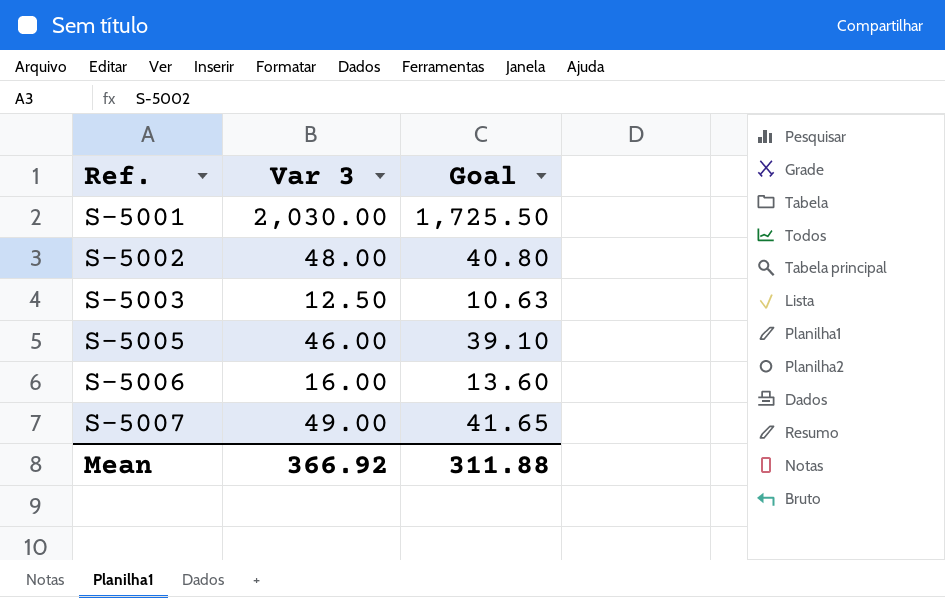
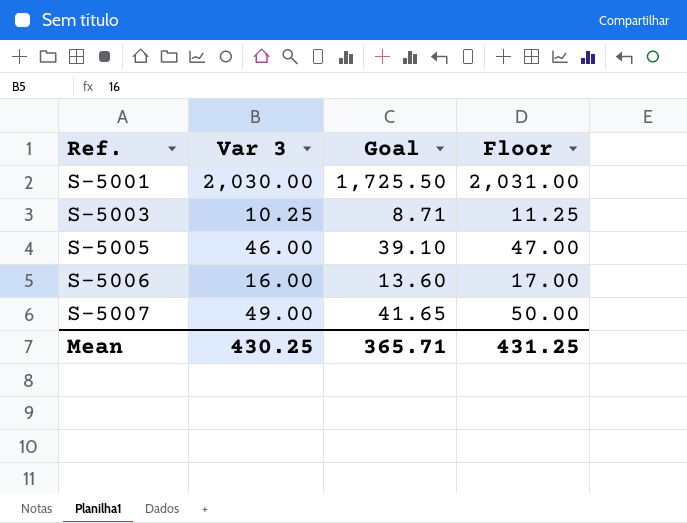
column Floor | formula: none -> [Var 3] + 1
row S-5002: 48.00 | 40.80 -> none
S-5003 | Var 3: 12.50 -> 10.25
S-5003 | Goal: 10.63 -> 8.71
Mean | Var 3: 366.92 -> 430.25
Mean | Goal: 311.88 -> 365.71

